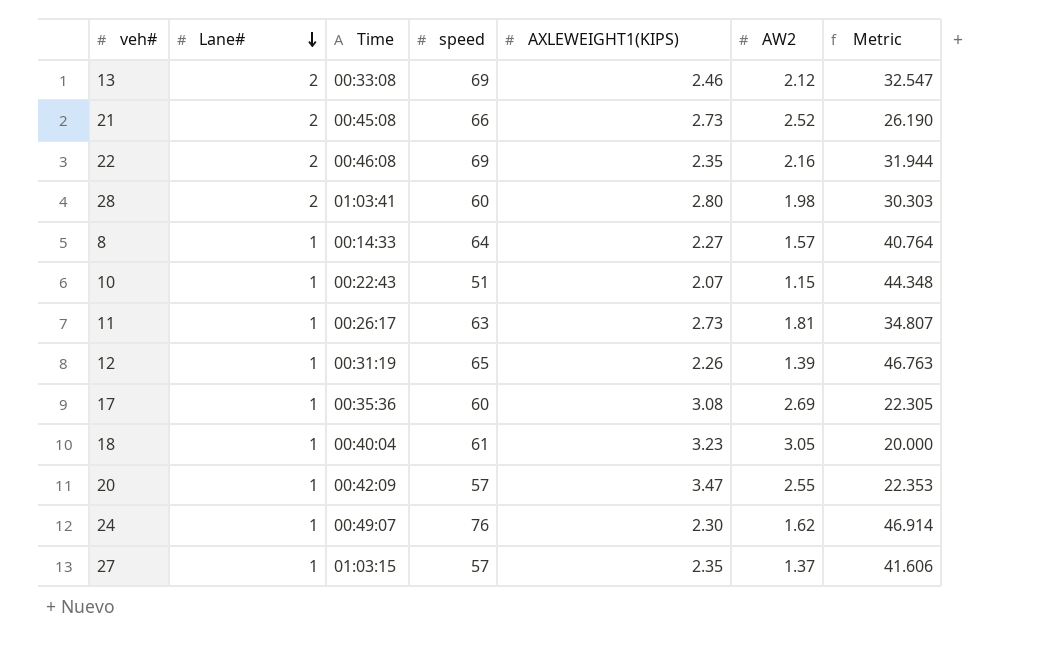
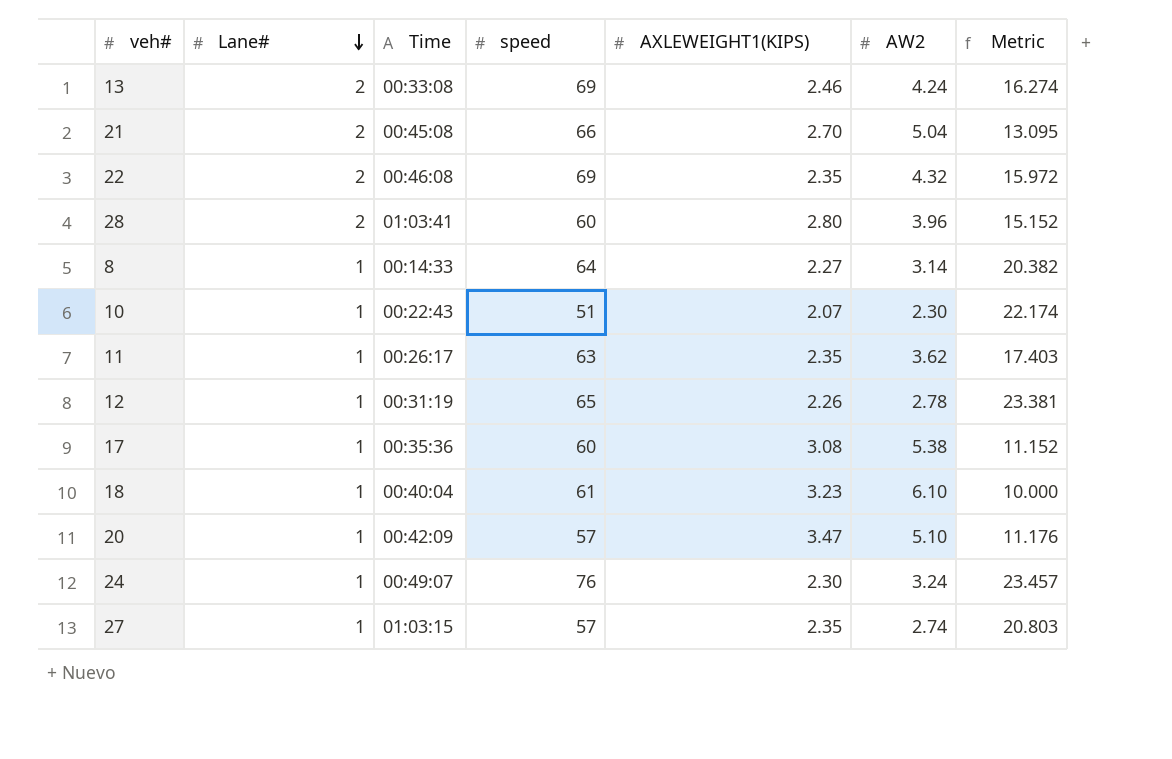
13 | AW2: 2.12 -> 4.24
13 | Metric: 32.547 -> 16.274
21 | AXLEWEIGHT1(KIPS): 2.73 -> 2.70
21 | AW2: 2.52 -> 5.04
21 | Metric: 26.190 -> 13.095
22 | AW2: 2.16 -> 4.32
22 | Metric: 31.944 -> 15.972
28 | AW2: 1.98 -> 3.96
28 | Metric: 30.303 -> 15.152
8 | AW2: 1.57 -> 3.14
8 | Metric: 40.764 -> 20.382
10 | AW2: 1.15 -> 2.30
10 | Metric: 44.348 -> 22.174
11 | AXLEWEIGHT1(KIPS): 2.73 -> 2.35
11 | AW2: 1.81 -> 3.62
11 | Metric: 34.807 -> 17.403
12 | AW2: 1.39 -> 2.78
12 | Metric: 46.763 -> 23.381
17 | AW2: 2.69 -> 5.38
17 | Metric: 22.305 -> 11.152
18 | AW2: 3.05 -> 6.10
18 | Metric: 20.000 -> 10.000
20 | AW2: 2.55 -> 5.10
20 | Metric: 22.353 -> 11.176
24 | AW2: 1.62 -> 3.24
24 | Metric: 46.914 -> 23.457
27 | AW2: 1.37 -> 2.74
27 | Metric: 41.606 -> 20.803

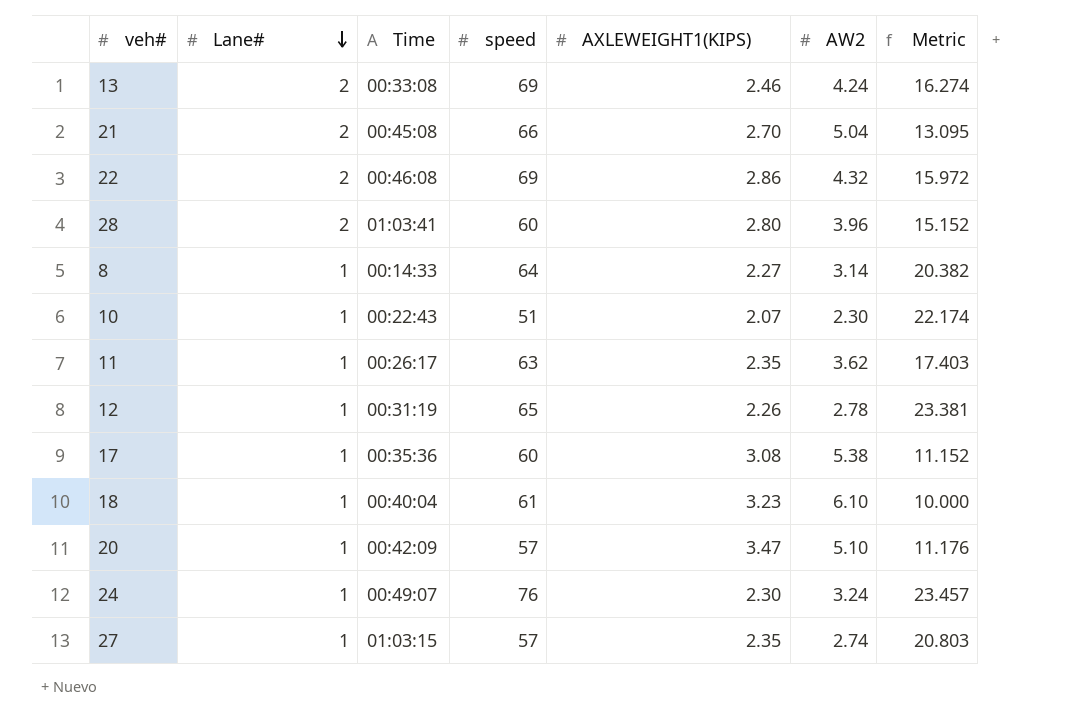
22 | AXLEWEIGHT1(KIPS): 2.35 -> 2.86

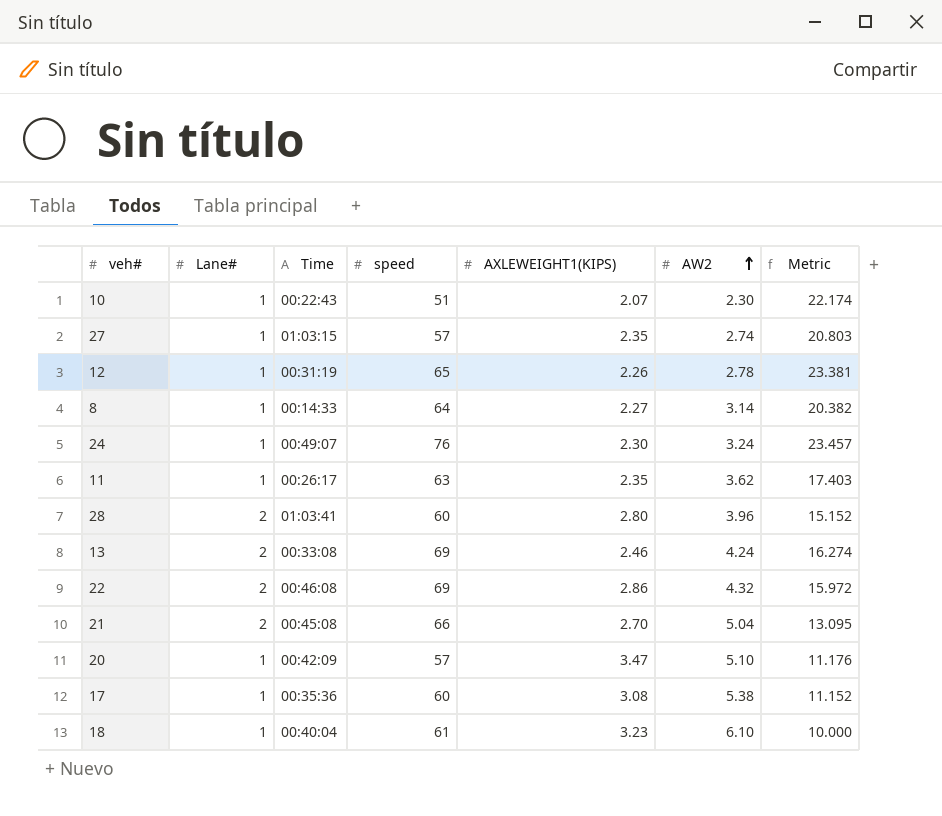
row order: Lane# descending -> AW2 ascending

